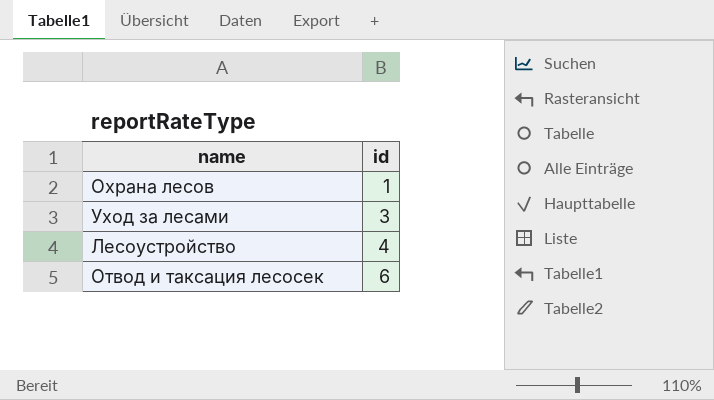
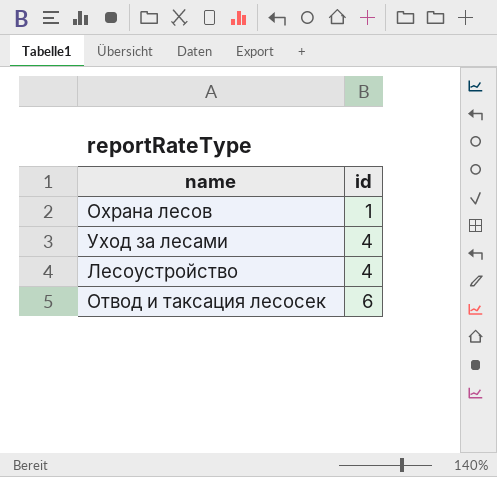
Уход за лесами | id: 3 -> 4

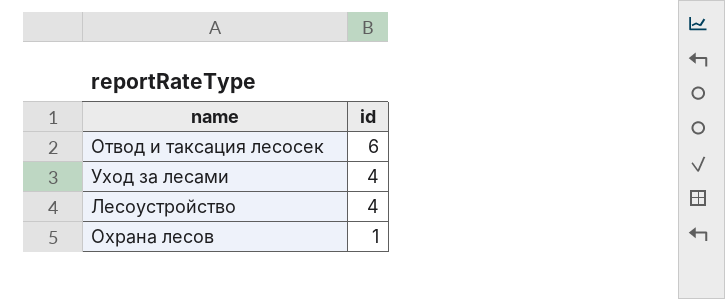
row order: id ascending -> id descending

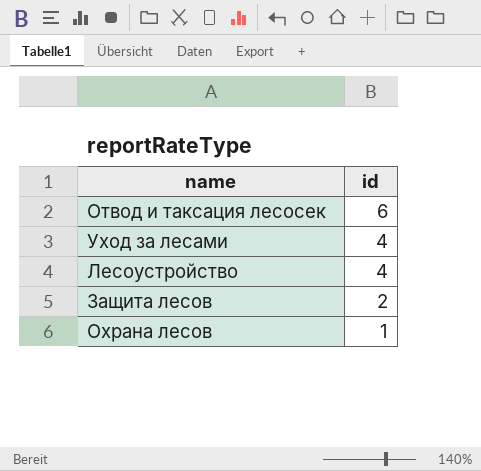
row Защита лесов: none -> 2

